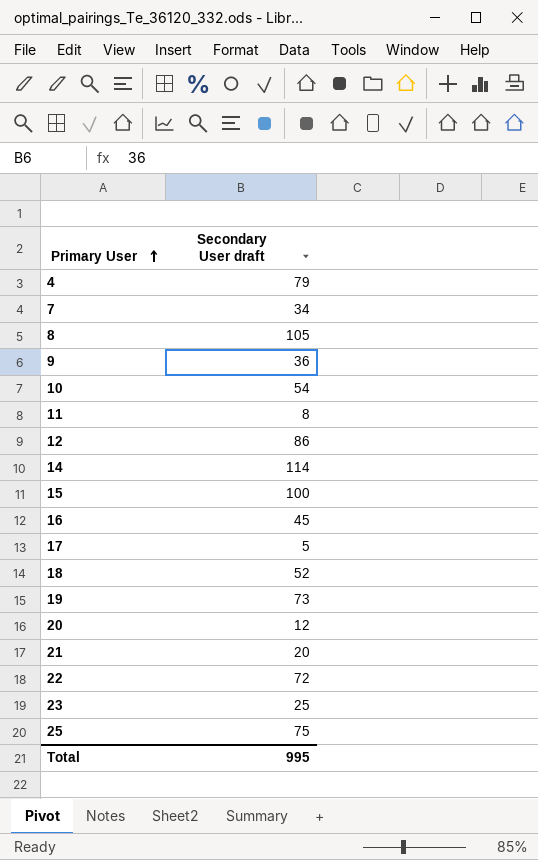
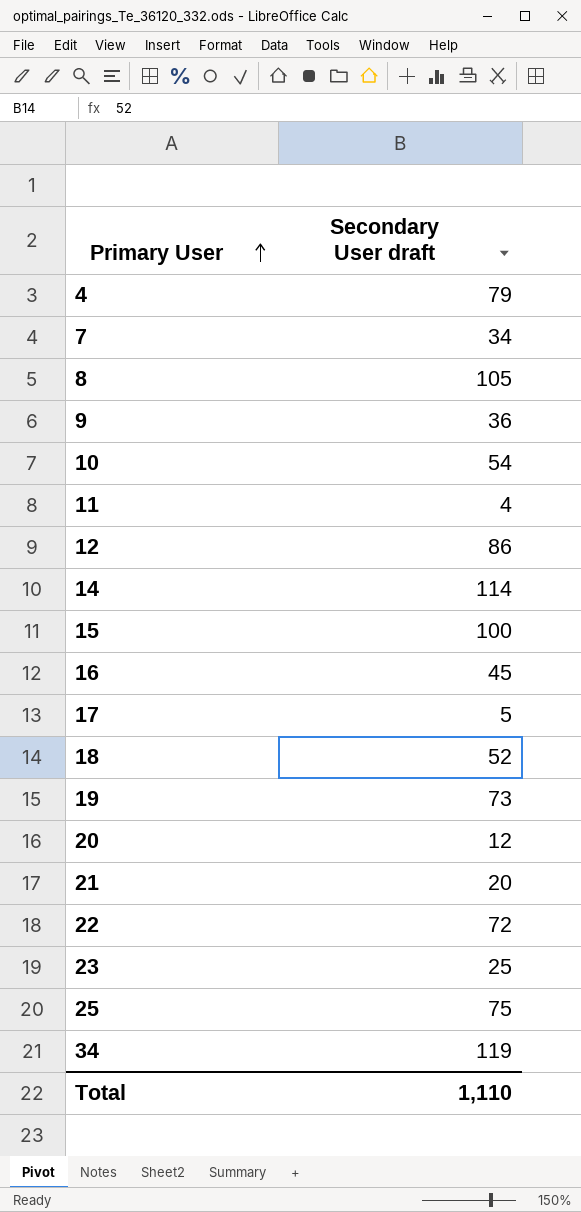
11 | Secondary User draft: 8 -> 4
row 34: none -> 119
Total | Secondary User draft: 995 -> 1,110

